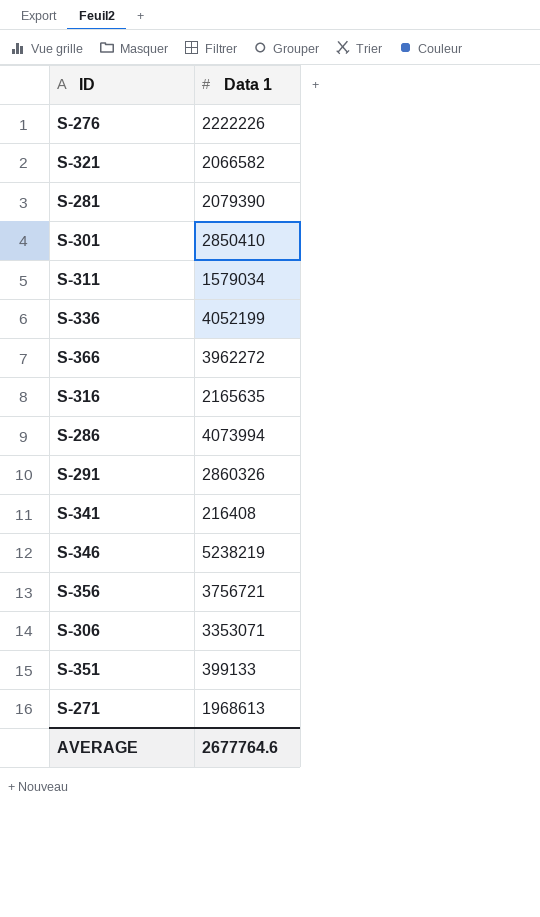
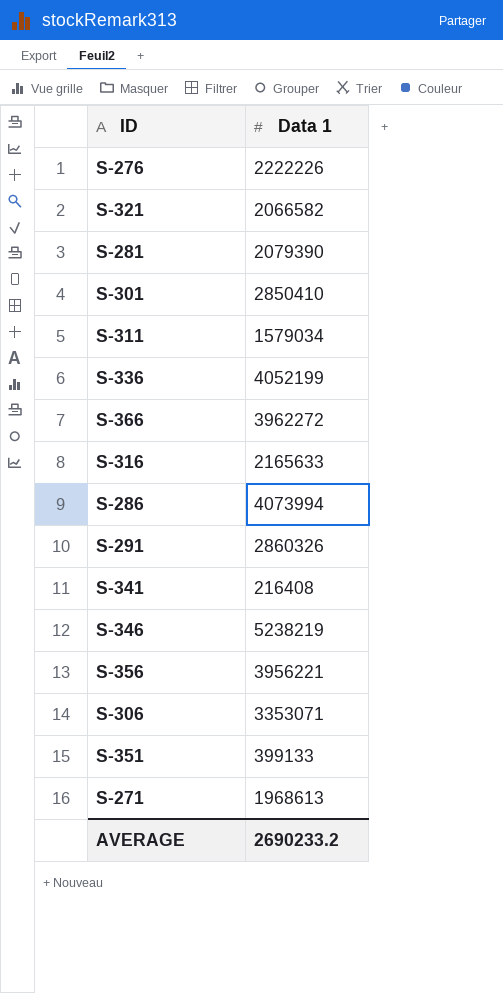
S-316 | Data 1: 2165635 -> 2165633
S-356 | Data 1: 3756721 -> 3956221
AVERAGE | Data 1: 2677764.6 -> 2690233.2

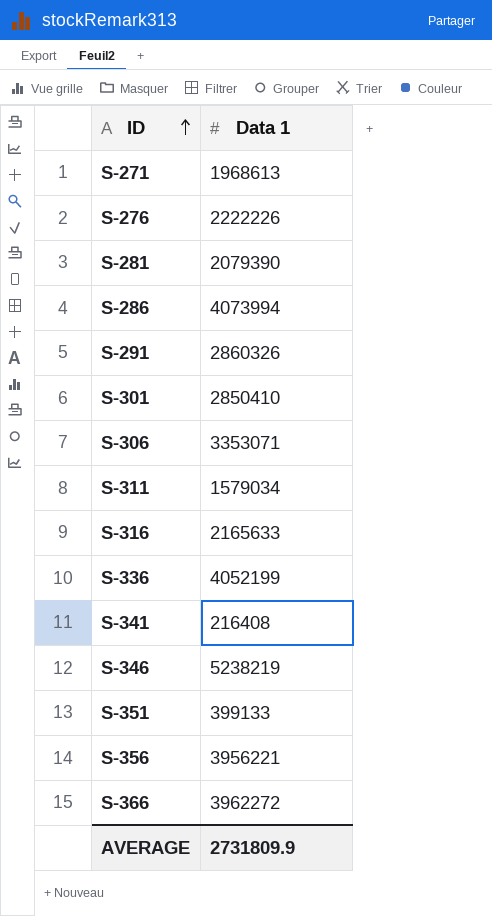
row order: none -> ID ascending
row S-321: 2066582 -> none
AVERAGE | Data 1: 2690233.2 -> 2731809.9

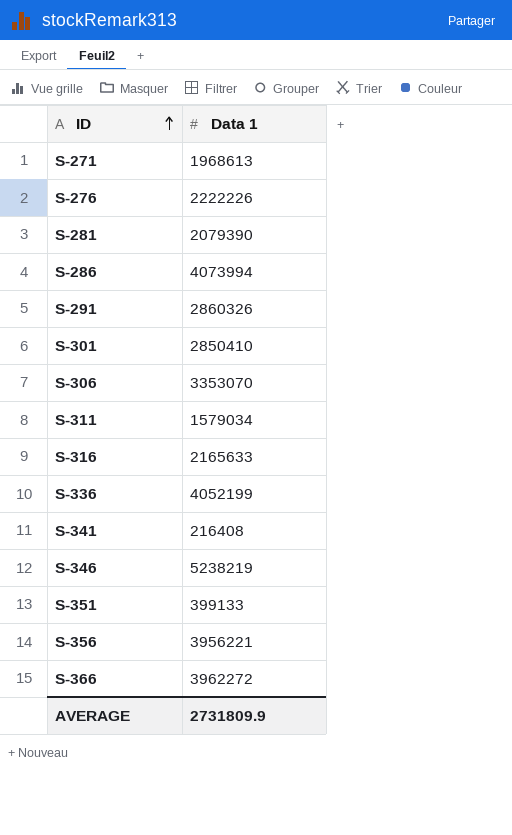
S-306 | Data 1: 3353071 -> 3353070

